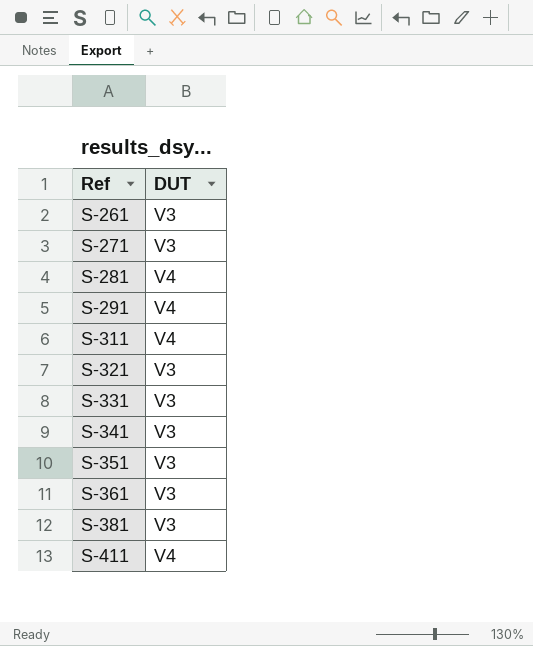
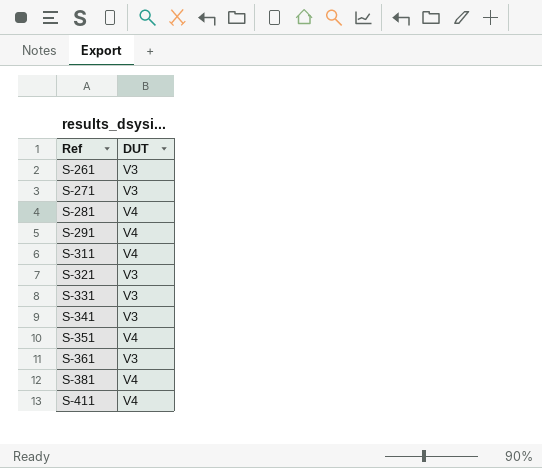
S-351 | DUT: V3 -> V4
S-381 | DUT: V3 -> V4

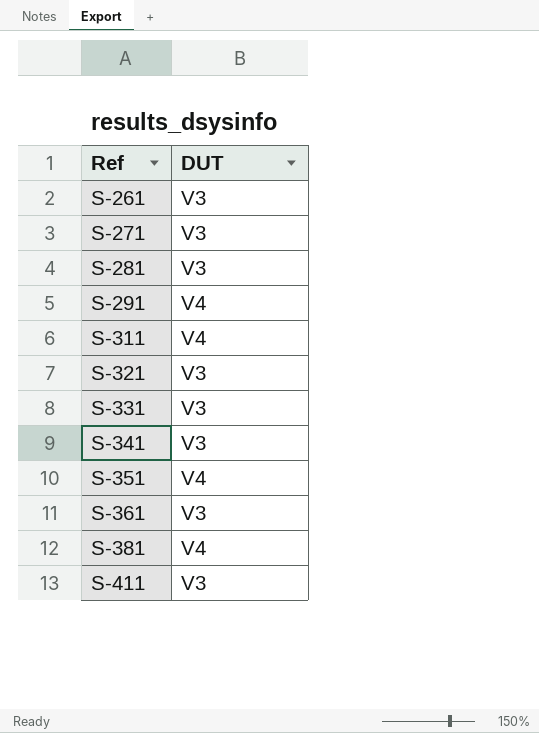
S-281 | DUT: V4 -> V3
S-411 | DUT: V4 -> V3

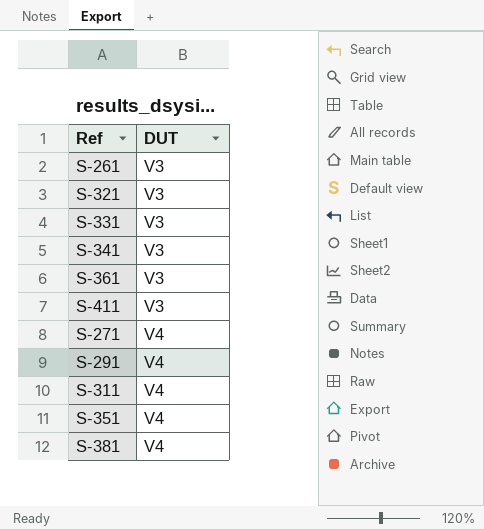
row order: Ref ascending -> DUT ascending
row S-281: V3 -> none
S-271 | DUT: V3 -> V4

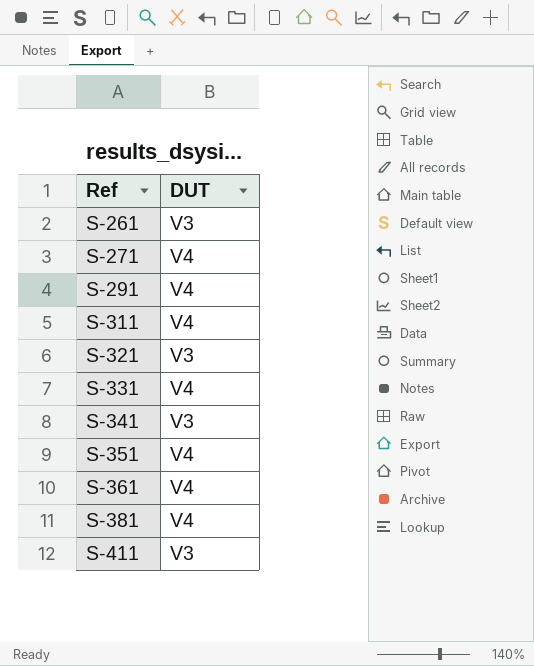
row order: DUT ascending -> Ref ascending
S-331 | DUT: V3 -> V4
S-361 | DUT: V3 -> V4

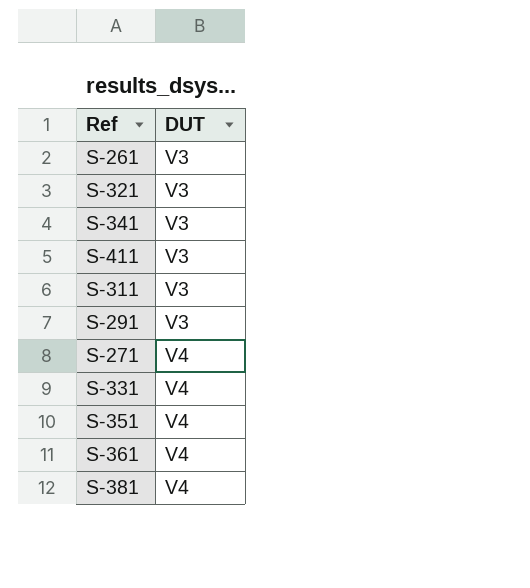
row order: Ref ascending -> DUT ascending
S-311 | DUT: V4 -> V3
S-291 | DUT: V4 -> V3

